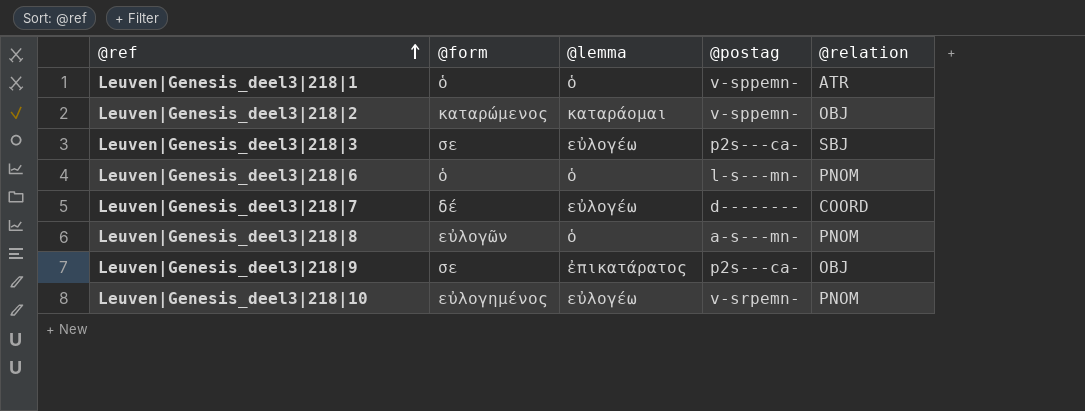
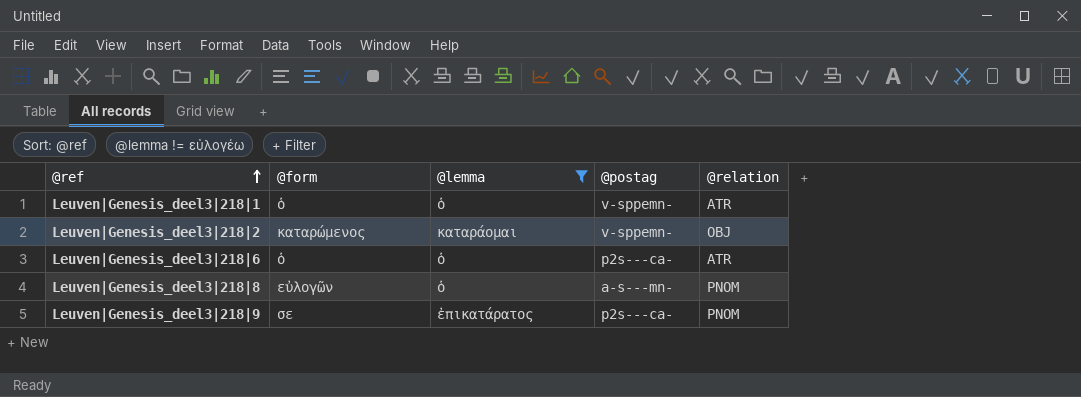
filter: none -> @lemma != εὐλογέω
Leuven|Genesis_deel3|218|6 | @postag: l-s---mn- -> p2s---ca-
Leuven|Genesis_deel3|218|6 | @relation: PNOM -> ATR
Leuven|Genesis_deel3|218|9 | @relation: OBJ -> PNOM

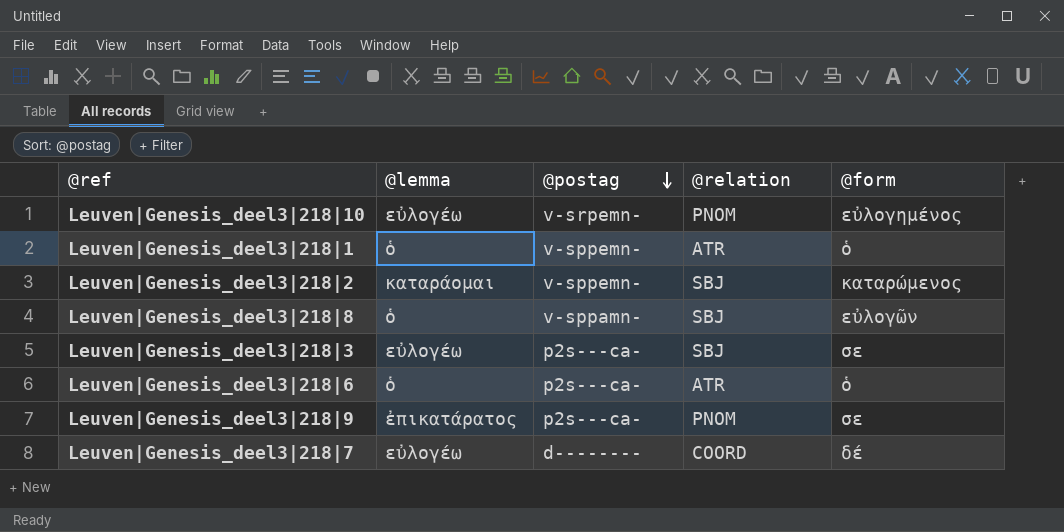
filter: @lemma != εὐλογέω -> none
row order: @ref ascending -> @postag descending
column @form | position: 2 -> 5
Leuven|Genesis_deel3|218|2 | @relation: OBJ -> SBJ
Leuven|Genesis_deel3|218|8 | @postag: a-s---mn- -> v-sppamn-
Leuven|Genesis_deel3|218|8 | @relation: PNOM -> SBJ

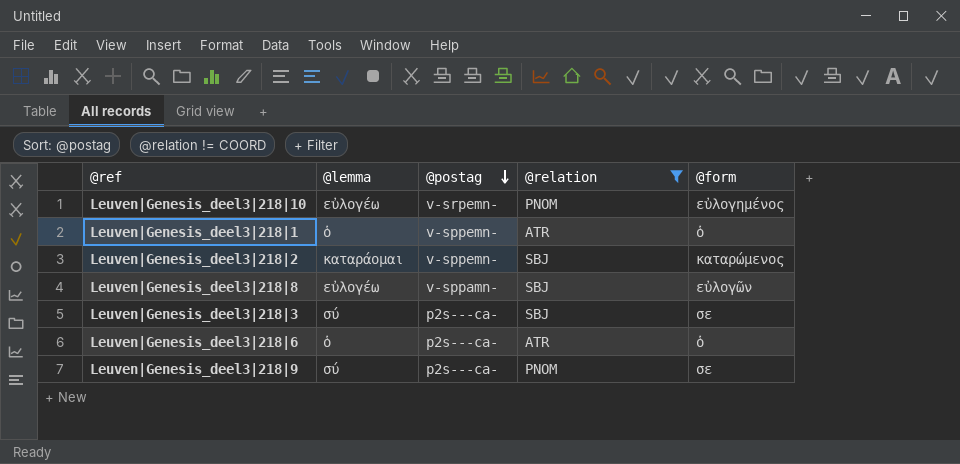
filter: none -> @relation != COORD
Leuven|Genesis_deel3|218|8 | @lemma: ὁ -> εὐλογέω
Leuven|Genesis_deel3|218|3 | @lemma: εὐλογέω -> σύ
Leuven|Genesis_deel3|218|9 | @lemma: ἐπικατάρατος -> σύ

